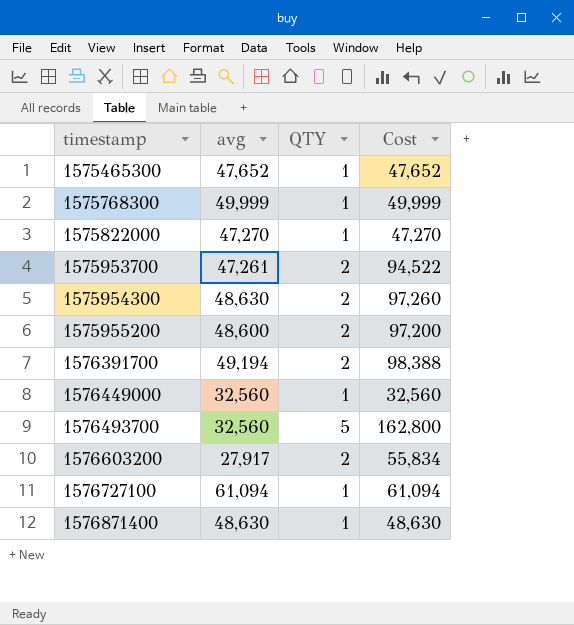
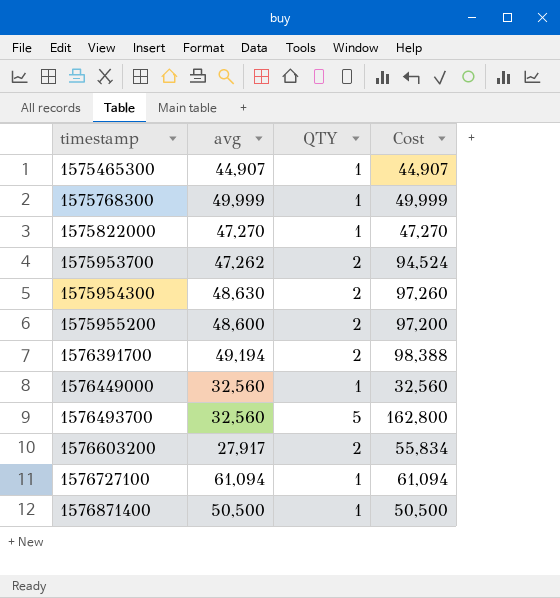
1575465300 | avg: 47,652 -> 44,907
1575465300 | Cost: 47,652 -> 44,907
1575953700 | avg: 47,261 -> 47,262
1575953700 | Cost: 94,522 -> 94,524
1576871400 | avg: 48,630 -> 50,500
1576871400 | Cost: 48,630 -> 50,500

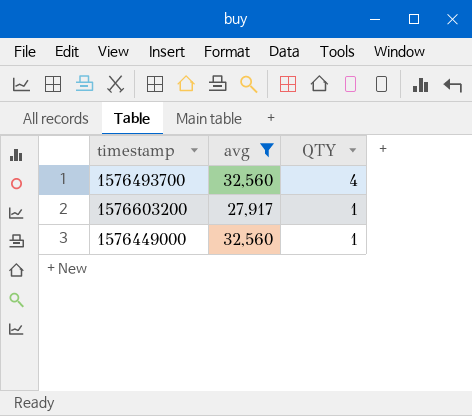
filter: none -> avg <= 32,560
row order: timestamp ascending -> QTY descending
column Cost | formula: [avg] * [QTY] -> none
1576493700 | QTY: 5 -> 4
1576603200 | QTY: 2 -> 1

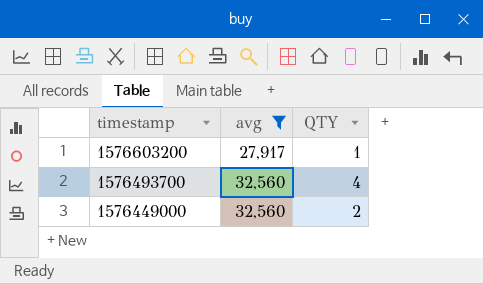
row order: QTY descending -> timestamp descending
1576449000 | QTY: 1 -> 2

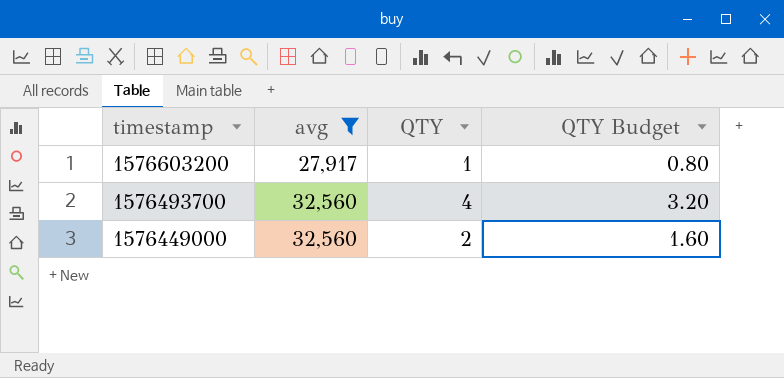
column QTY Budget | formula: none -> [QTY] * 0.8

